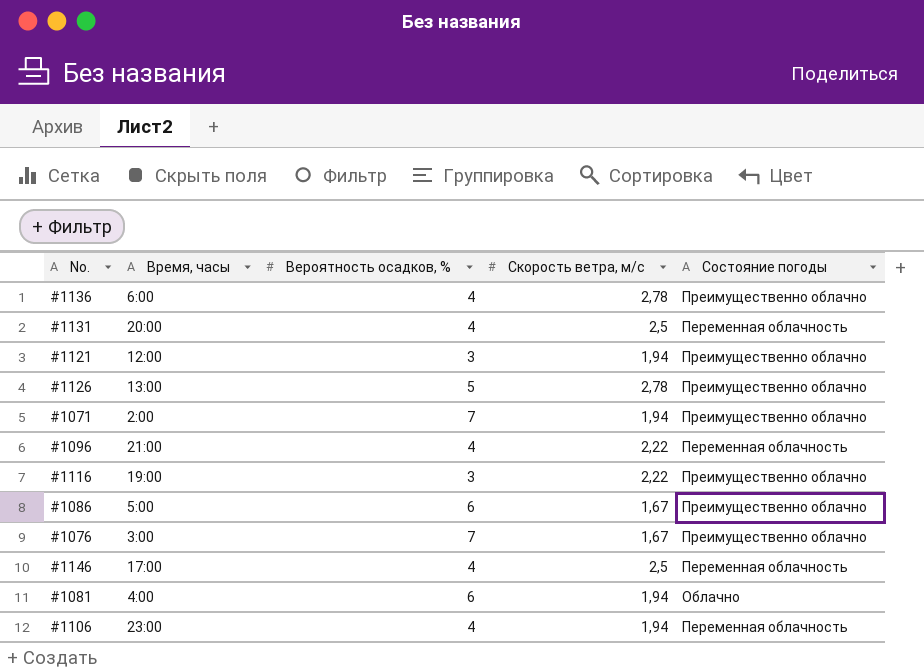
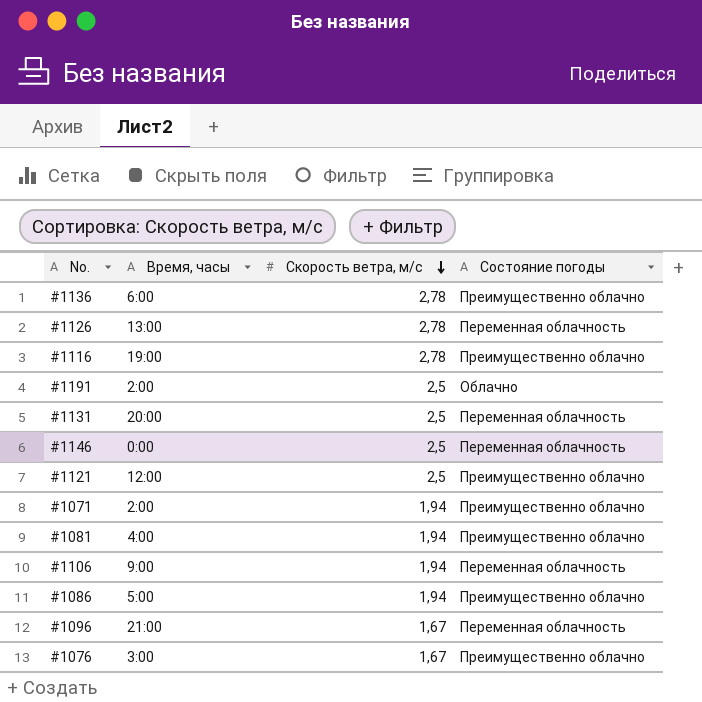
row order: none -> Скорость ветра, м/c descending
column Вероятность осадков, % | position: 3 -> none
#1126 | Состояние погоды: Преимущественно облачно -> Переменная облачность
#1116 | Скорость ветра, м/c: 2,22 -> 2,78
row #1191: none -> 2:00 | 2,5 | Облачно
#1146 | Время, часы: 17:00 -> 0:00
#1121 | Скорость ветра, м/c: 1,94 -> 2,5
#1081 | Состояние погоды: Облачно -> Преимущественно облачно
#1106 | Время, часы: 23:00 -> 9:00
#1086 | Скорость ветра, м/c: 1,67 -> 1,94
#1096 | Скорость ветра, м/c: 2,22 -> 1,67

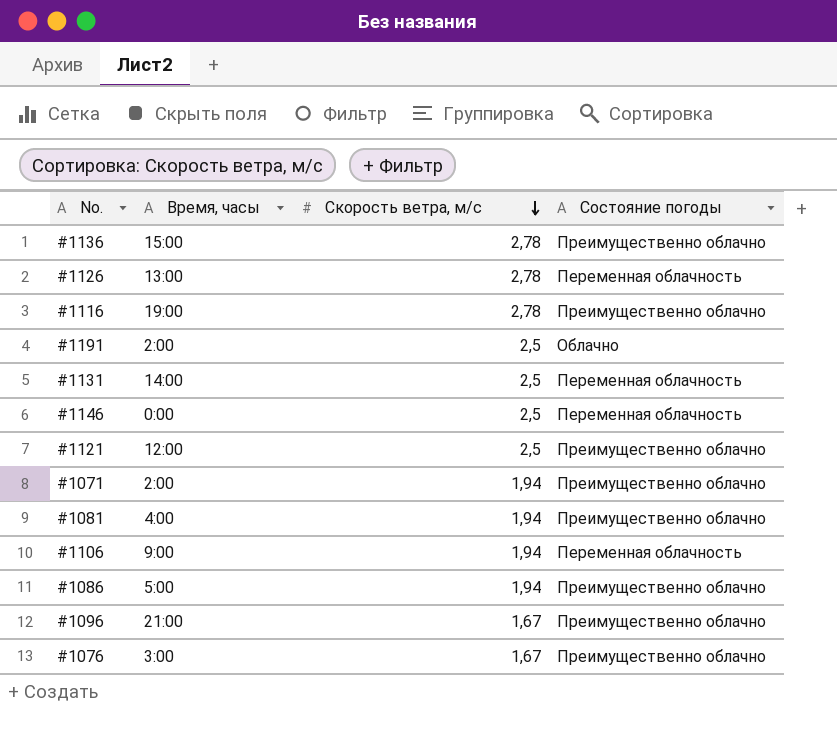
#1136 | Время, часы: 6:00 -> 15:00
#1131 | Время, часы: 20:00 -> 14:00
#1096 | Состояние погоды: Переменная облачность -> Преимущественно облачно

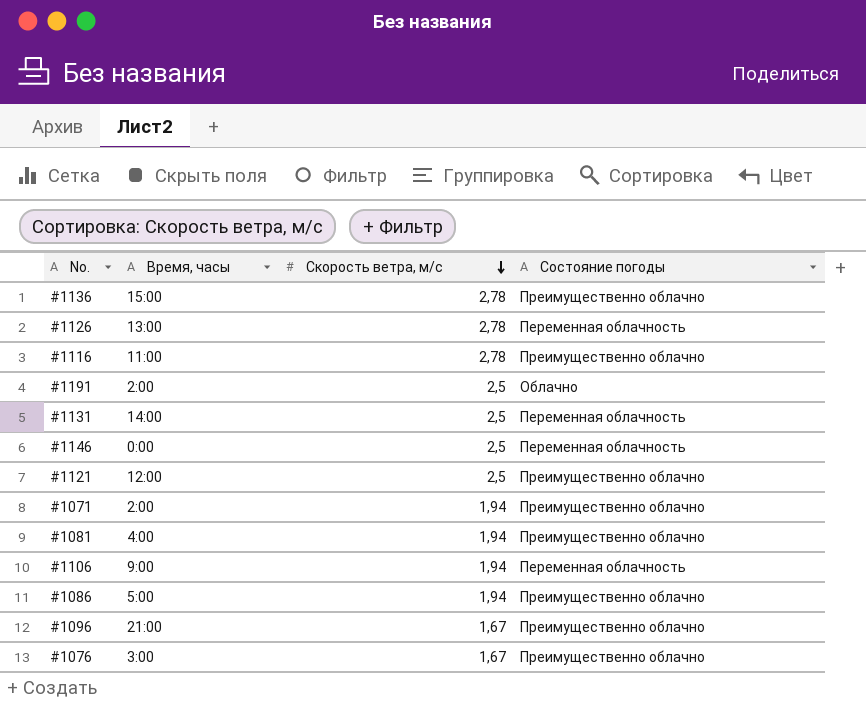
#1116 | Время, часы: 19:00 -> 11:00

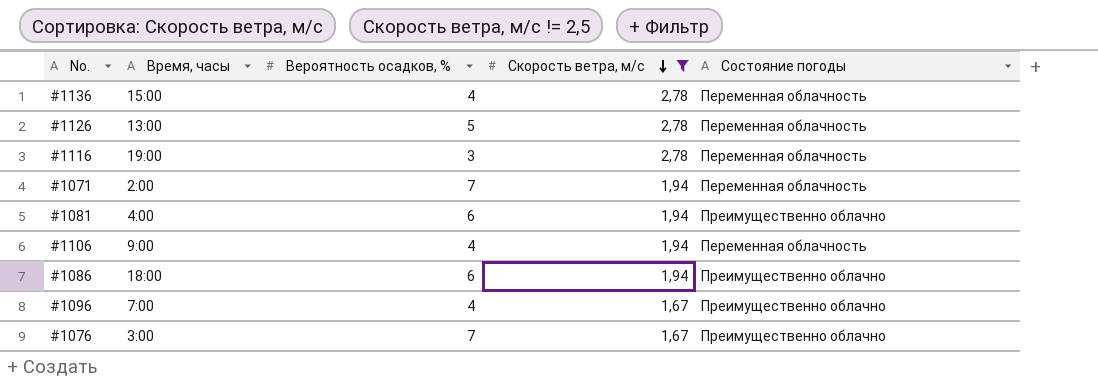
filter: none -> Скорость ветра, м/c != 2,5
column Вероятность осадков, % | position: none -> 3
#1136 | Состояние погоды: Преимущественно облачно -> Переменная облачность
#1116 | Время, часы: 11:00 -> 19:00
#1116 | Состояние погоды: Преимущественно облачно -> Переменная облачность
#1071 | Состояние погоды: Преимущественно облачно -> Переменная облачность
#1086 | Время, часы: 5:00 -> 18:00
#1096 | Время, часы: 21:00 -> 7:00

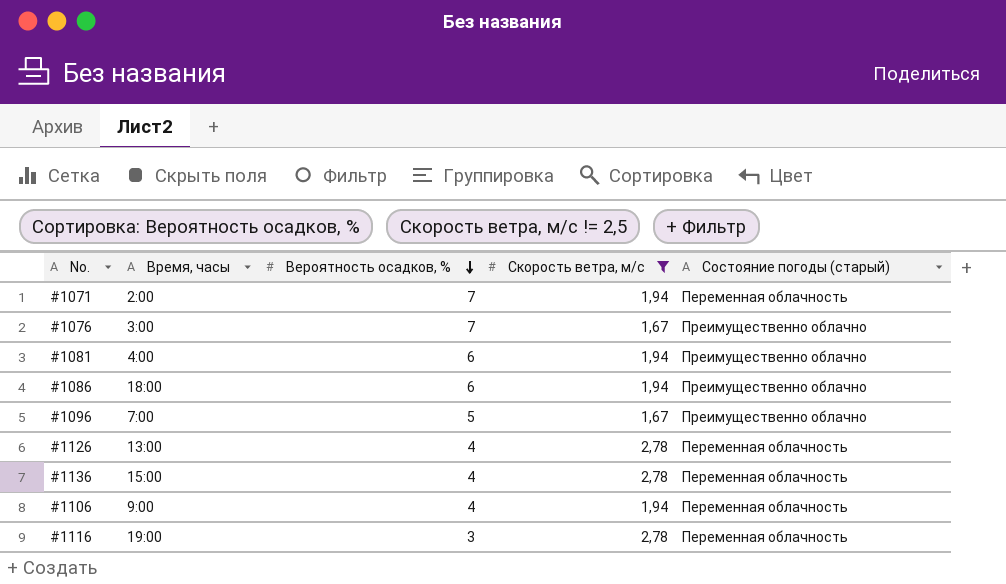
row order: Скорость ветра, м/c descending -> Вероятность осадков, % descending
column name: Состояние погоды -> Состояние погоды (старый)
#1096 | Вероятность осадков, %: 4 -> 5
#1126 | Вероятность осадков, %: 5 -> 4

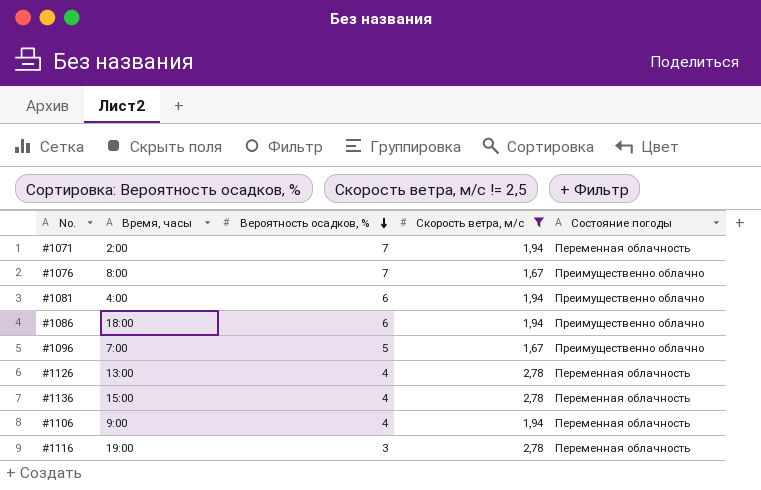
column name: Состояние погоды (старый) -> Состояние погоды
#1076 | Время, часы: 3:00 -> 8:00

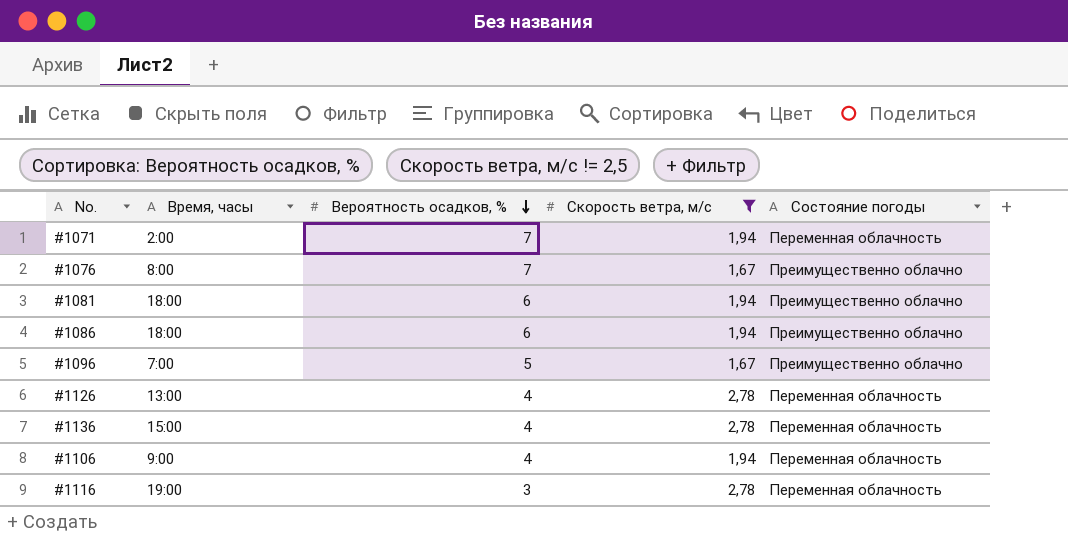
#1081 | Время, часы: 4:00 -> 18:00

